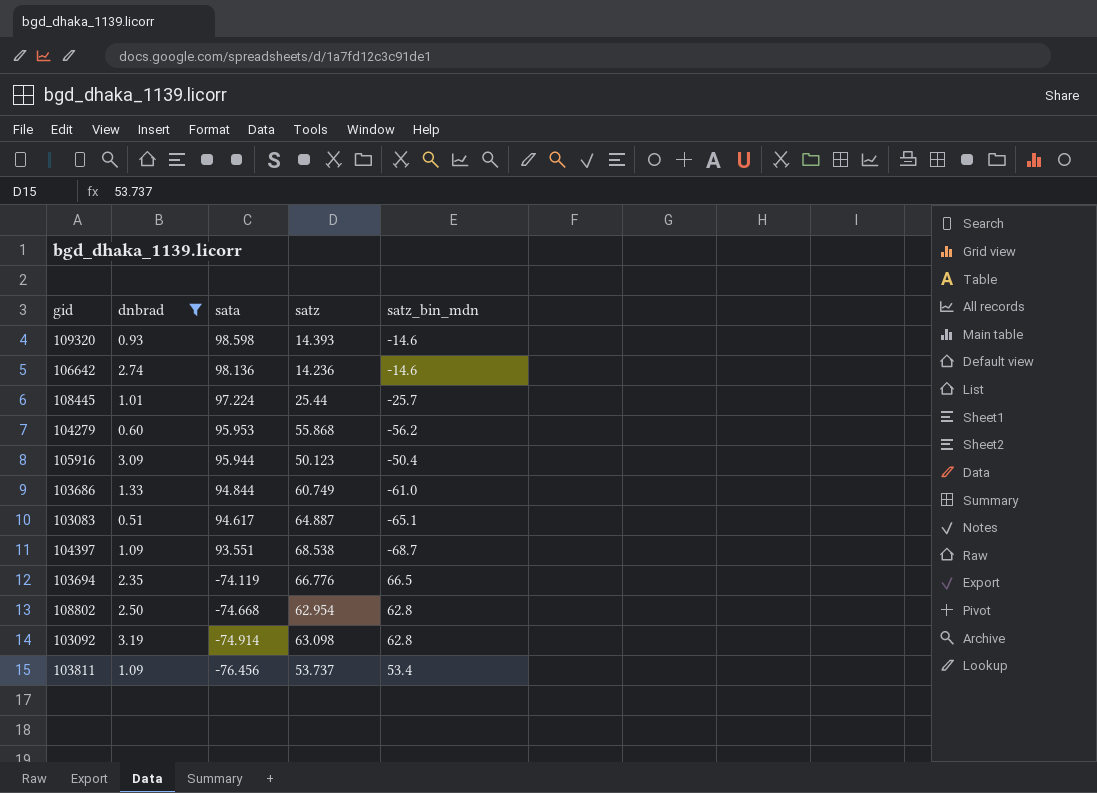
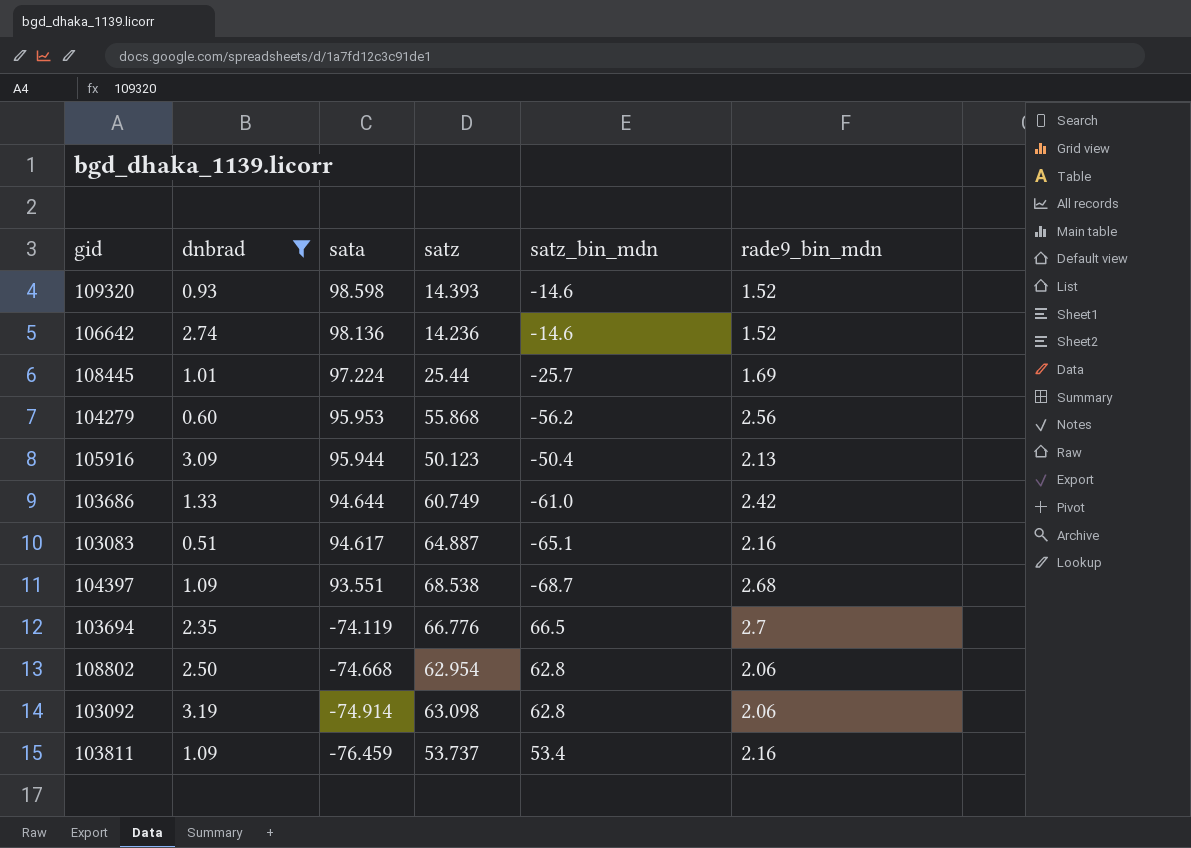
column rade9_bin_mdn | position: none -> 6
103686 | sata: 94.844 -> 94.644
103811 | sata: -76.456 -> -76.459

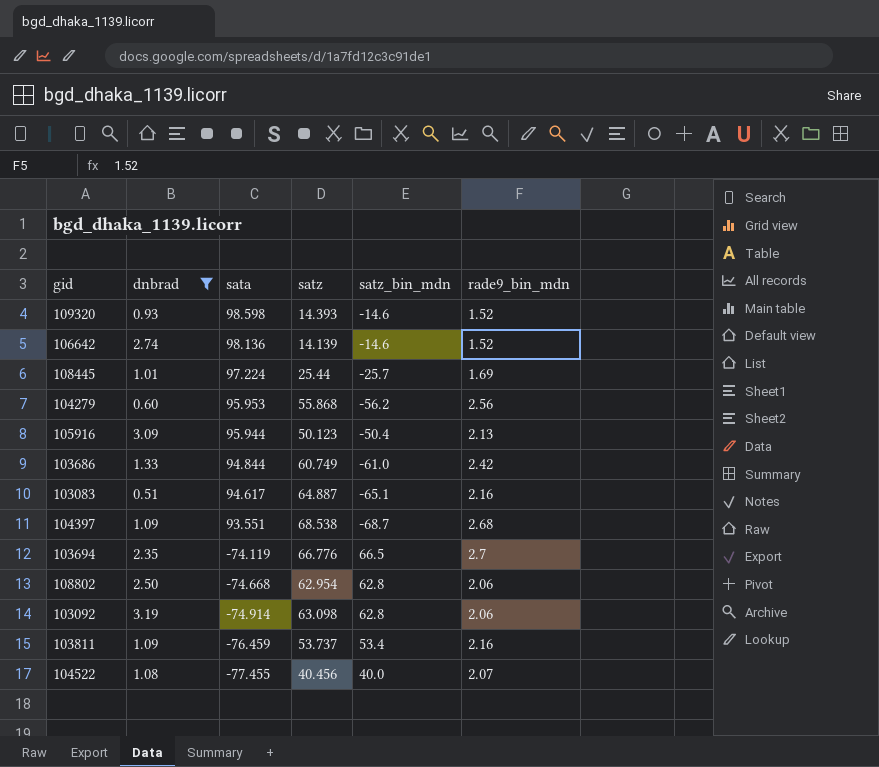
106642 | satz: 14.236 -> 14.139
103686 | sata: 94.644 -> 94.844
row 104522: none -> 1.08 | -77.455 | 40.456 | 40.0 | 2.07

